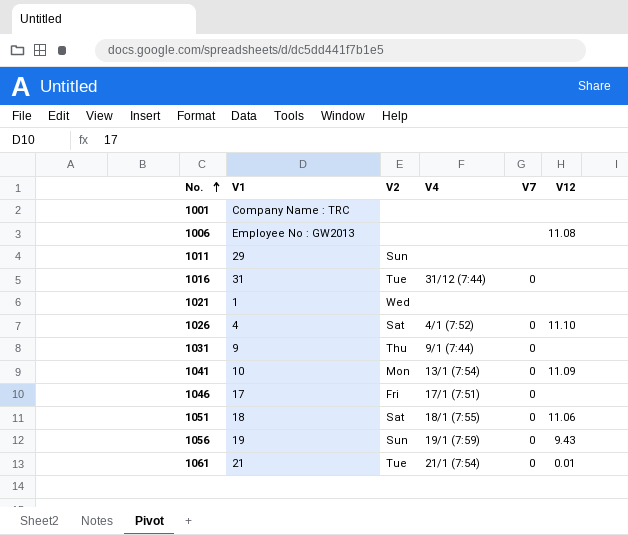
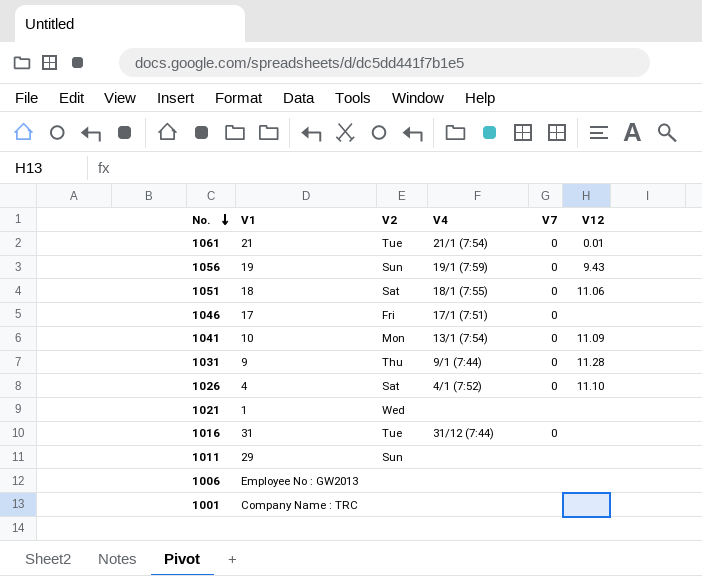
row order: No. ascending -> No. descending
1031 | V12: none -> 11.28
1006 | V12: 11.08 -> none

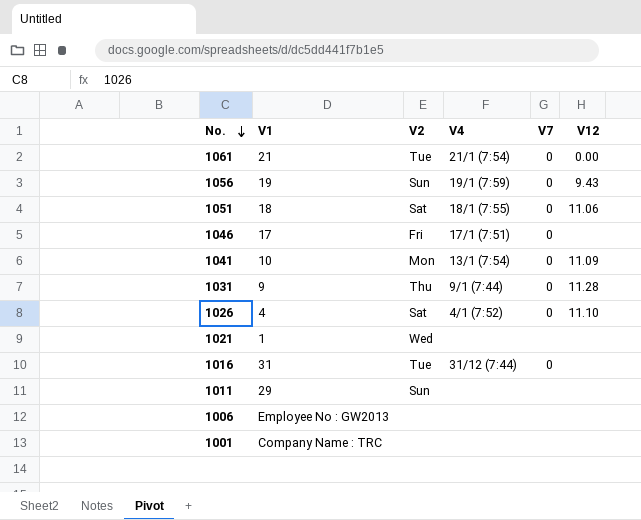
1061 | V12: 0.01 -> 0.00

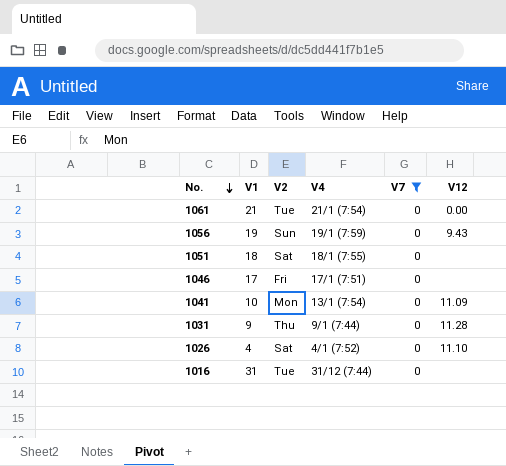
filter: none -> V7 = 0
1051 | V12: 11.06 -> none

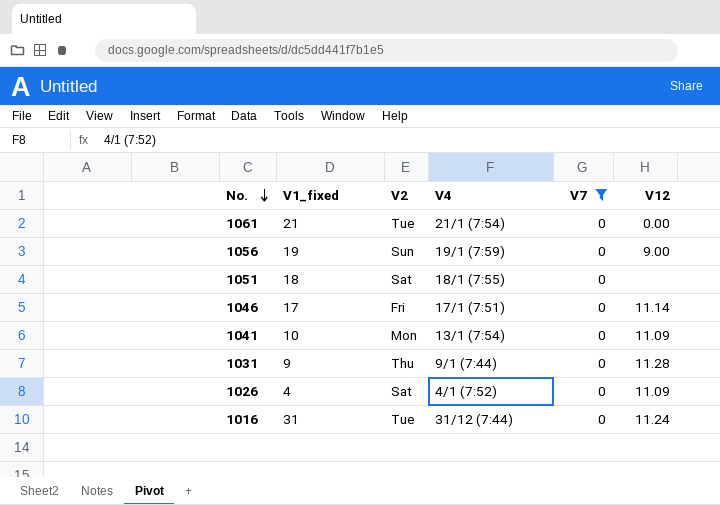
column name: V1 -> V1_fixed
1056 | V12: 9.43 -> 9.00
1046 | V12: none -> 11.14
1026 | V12: 11.10 -> 11.09
1016 | V12: none -> 11.24

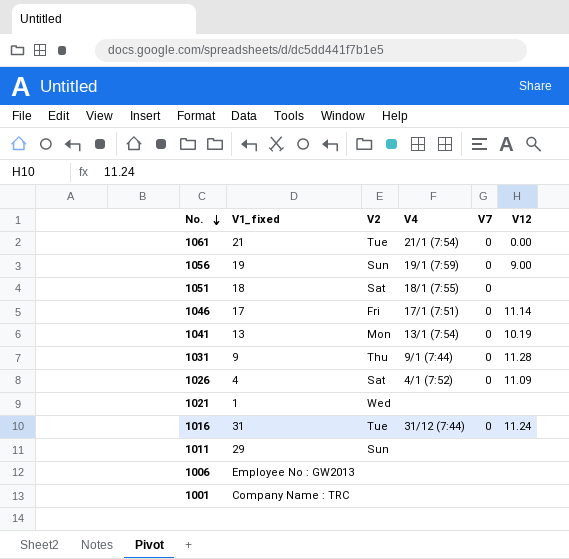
filter: V7 = 0 -> none
1041 | V1_fixed: 10 -> 13
1041 | V12: 11.09 -> 10.19

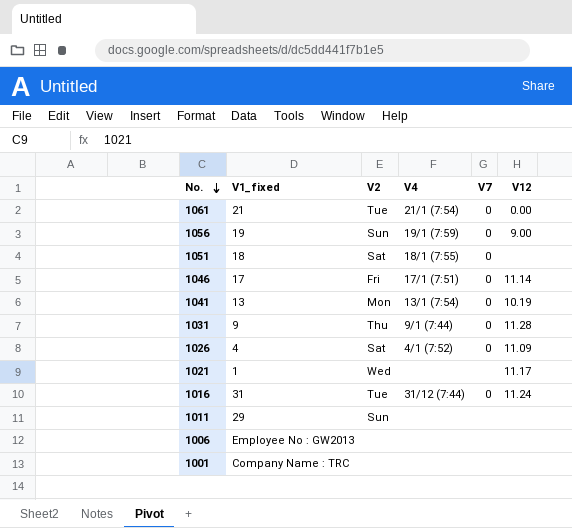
1021 | V12: none -> 11.17

